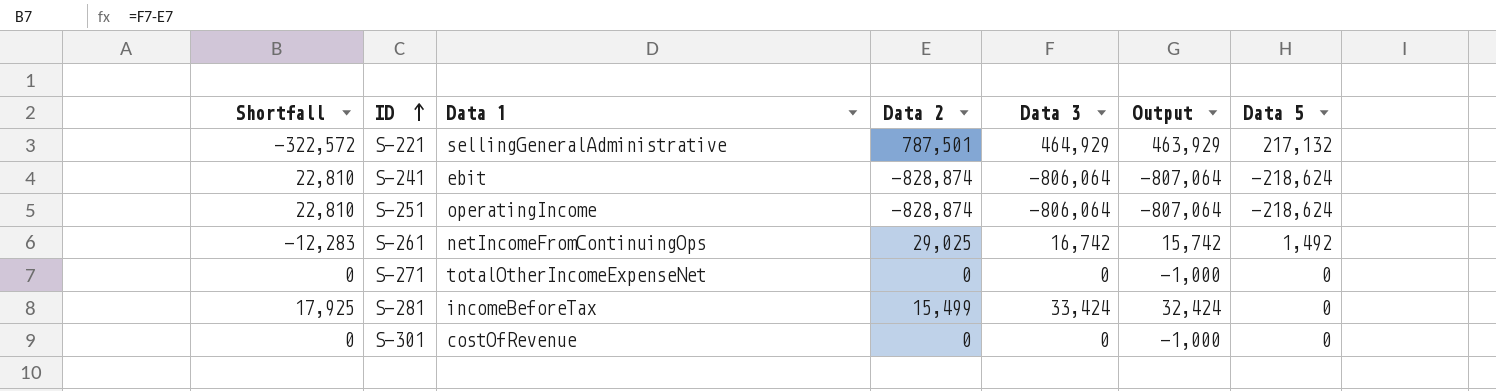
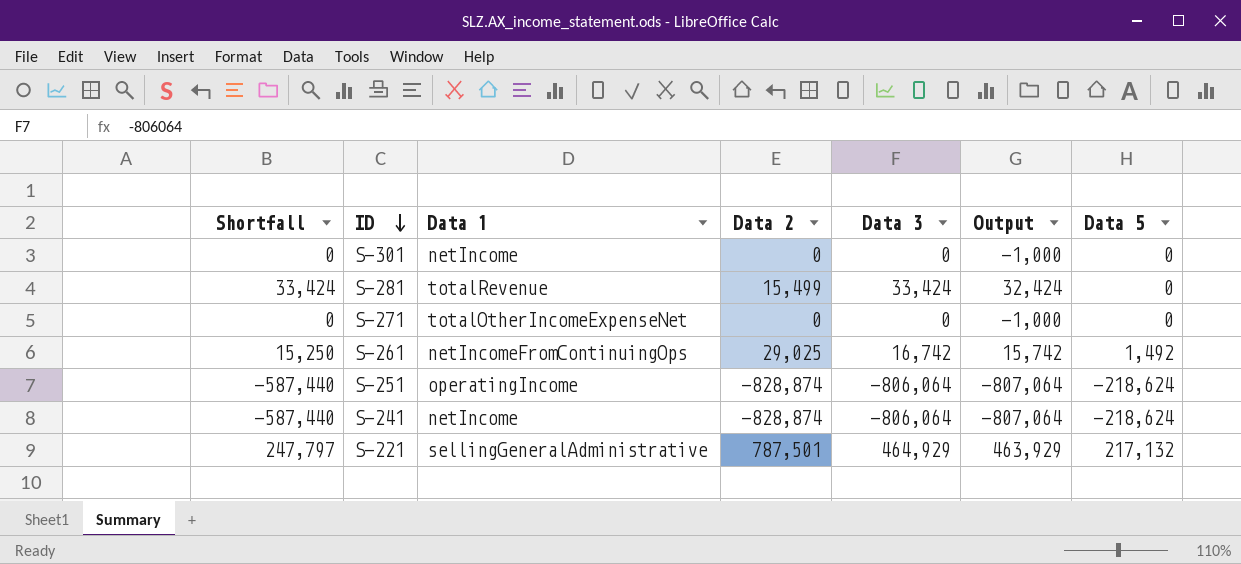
row order: ID ascending -> ID descending
column Shortfall | formula: [Data 3] - [Data 2] -> [Data 3] - [Data 5]
S-301 | Data 1: costOfRevenue -> netIncome
S-281 | Data 1: incomeBeforeTax -> totalRevenue
S-241 | Data 1: ebit -> netIncome

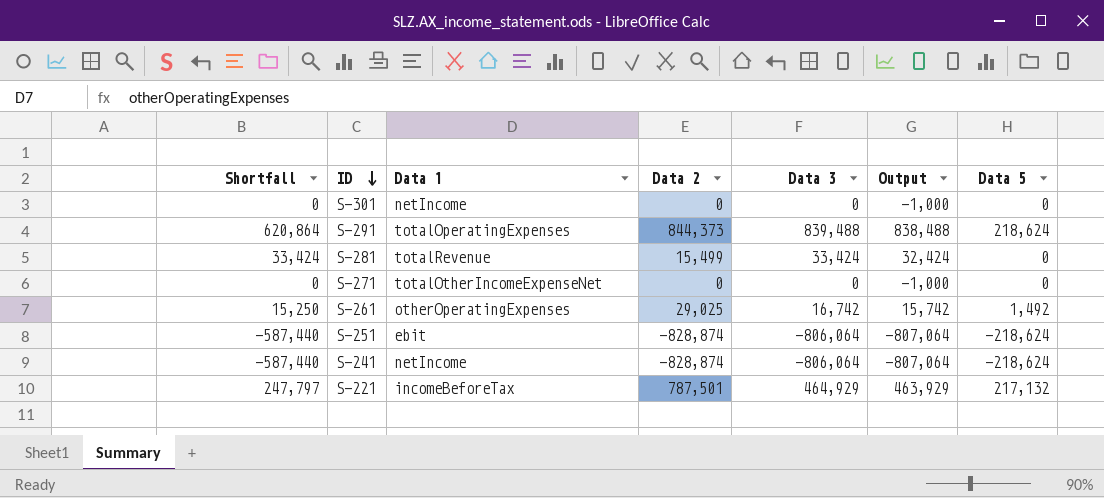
row S-291: none -> 620,864 | totalOperatingExpenses | 844,373 | 839,488 | 838,488 | 218,624
S-261 | Data 1: netIncomeFromContinuingOps -> otherOperatingExpenses
S-251 | Data 1: operatingIncome -> ebit
S-221 | Data 1: sellingGeneralAdministrative -> incomeBeforeTax

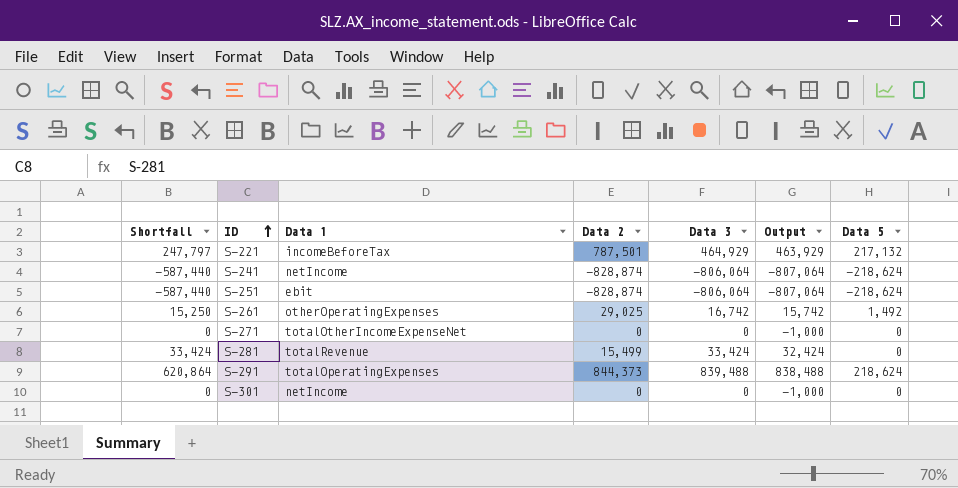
row order: ID descending -> ID ascending

